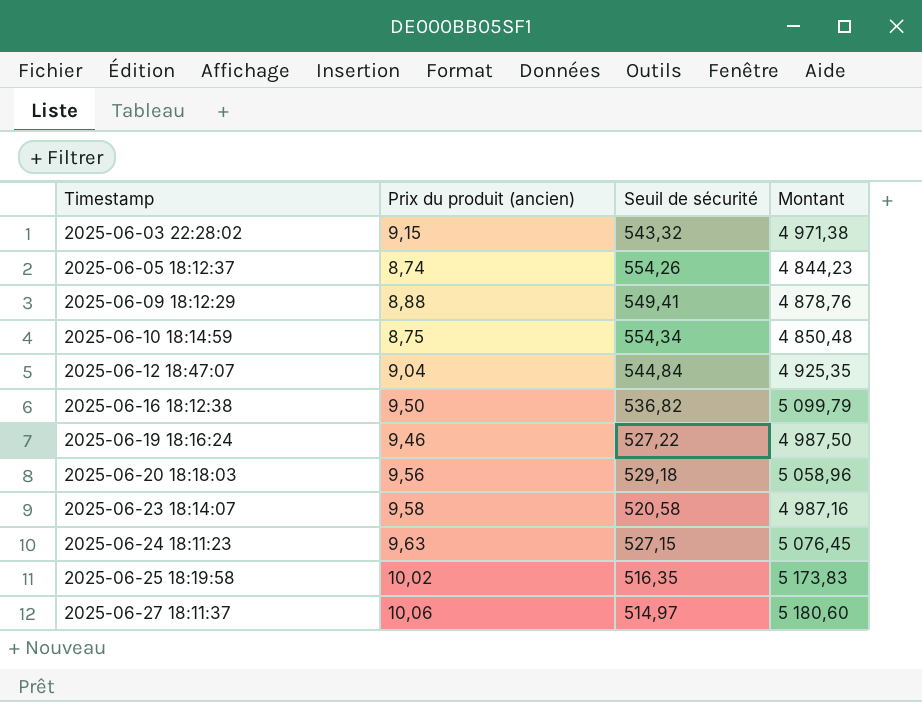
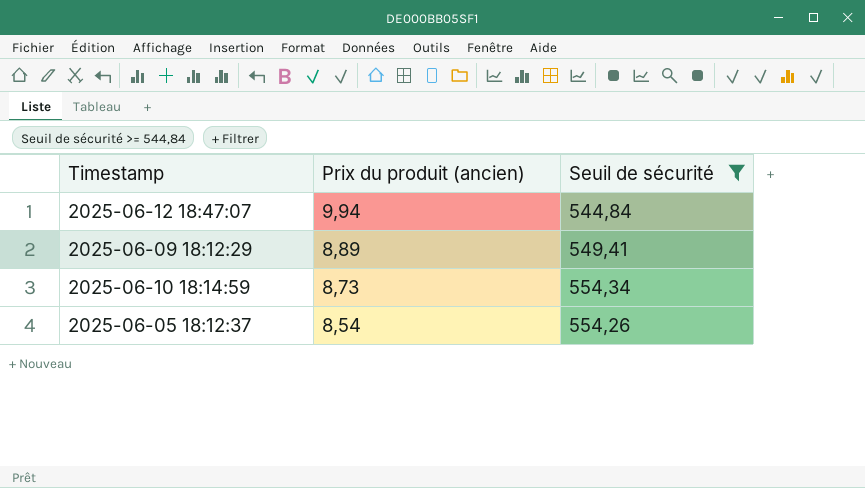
filter: none -> Seuil de sécurité >= 544,84
row order: Timestamp ascending -> Prix du produit (ancien) descending
column Montant | formula: [Prix du produit (ancien)] * [Seuil de sécurité] -> none
2025-06-12 18:47:07 | Prix du produit (ancien): 9,04 -> 9,94
2025-06-09 18:12:29 | Prix du produit (ancien): 8,88 -> 8,89
2025-06-10 18:14:59 | Prix du produit (ancien): 8,75 -> 8,73
2025-06-05 18:12:37 | Prix du produit (ancien): 8,74 -> 8,54

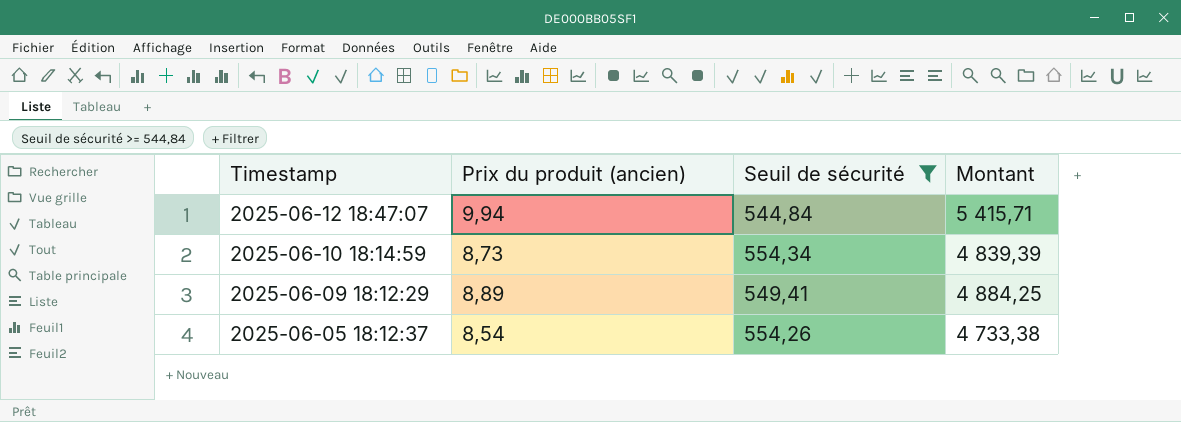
row order: Prix du produit (ancien) descending -> Timestamp descending
column Montant | formula: none -> [Prix du produit (ancien)] * [Seuil de sécurité]

